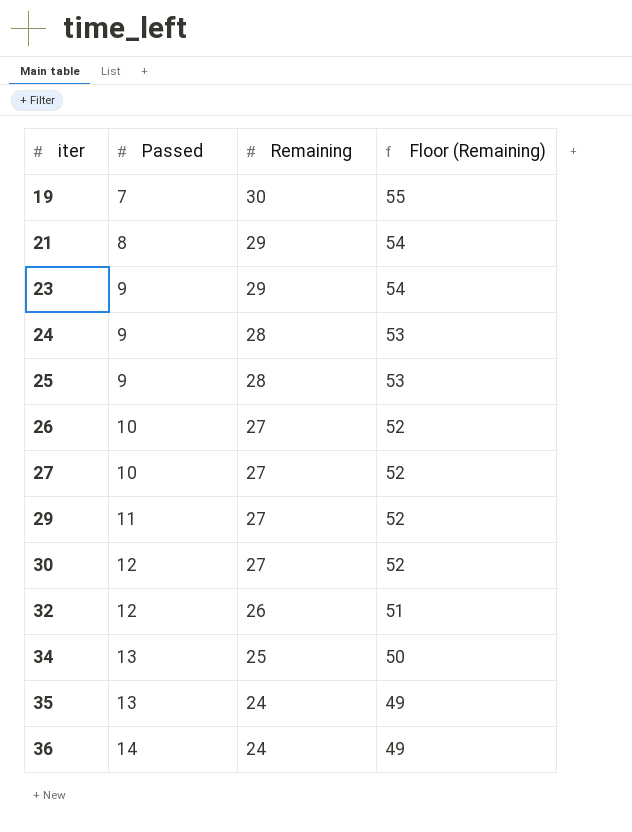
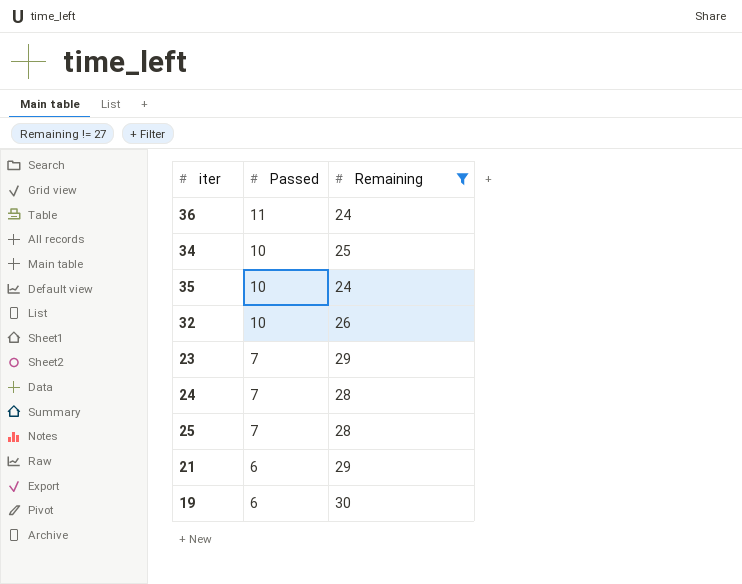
filter: none -> Remaining != 27
row order: iter ascending -> Passed descending
column Floor (Remaining) | formula: [Remaining] + 25 -> none
36 | Passed: 14 -> 11
34 | Passed: 13 -> 10
35 | Passed: 13 -> 10
32 | Passed: 12 -> 10
23 | Passed: 9 -> 7
24 | Passed: 9 -> 7
25 | Passed: 9 -> 7
21 | Passed: 8 -> 6
19 | Passed: 7 -> 6

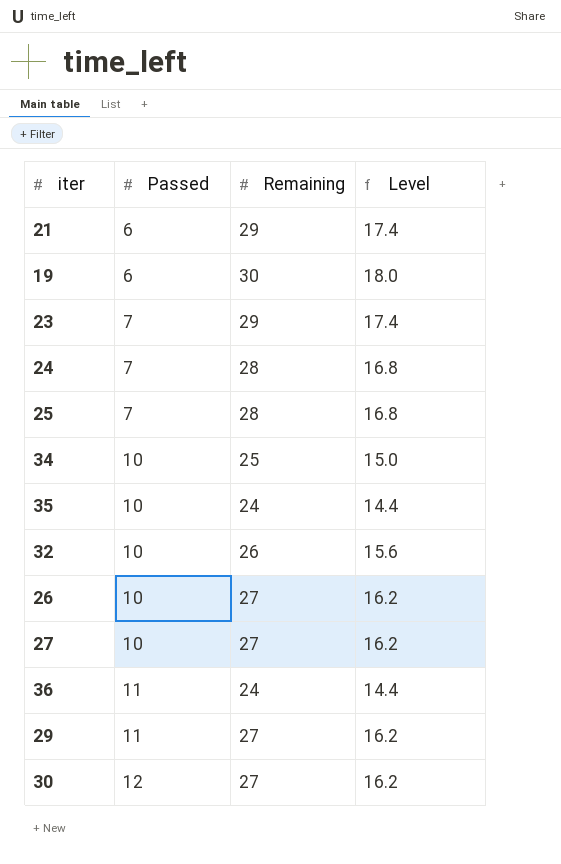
filter: Remaining != 27 -> none
row order: Passed descending -> Passed ascending
column Level | formula: none -> [Remaining] * 0.6

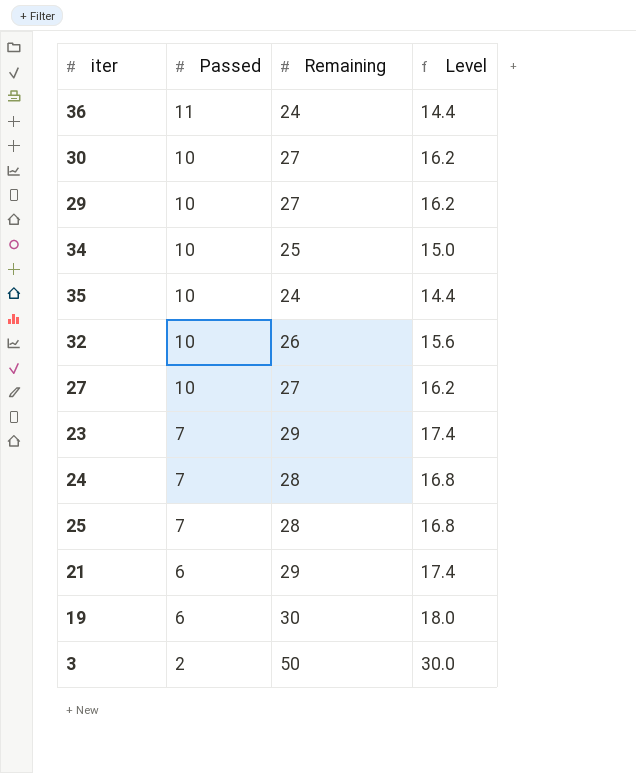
row order: Passed ascending -> Passed descending
row 26: 10 | 27 | 16.2 -> none
30 | Passed: 12 -> 10
29 | Passed: 11 -> 10
row 3: none -> 2 | 50 | 30.0

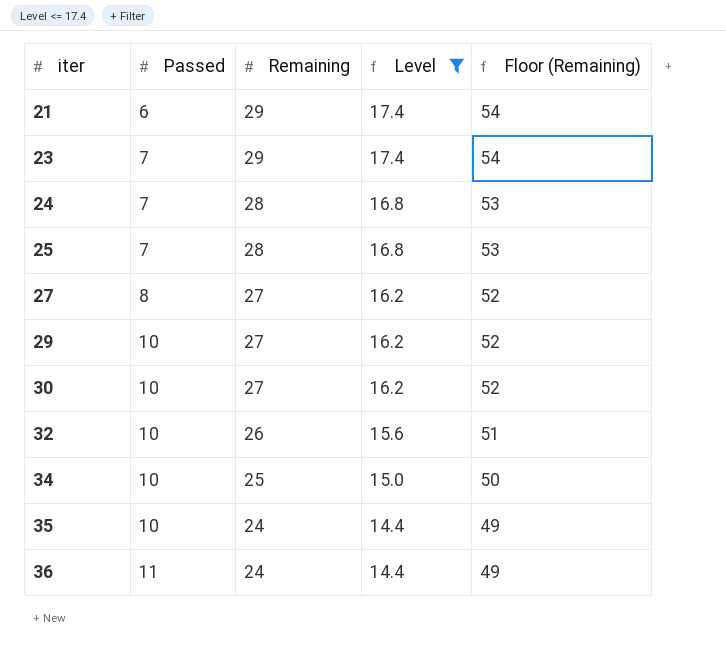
filter: none -> Level <= 17.4
row order: Passed descending -> iter ascending
column Floor (Remaining) | formula: none -> [Remaining] + 25
27 | Passed: 10 -> 8

